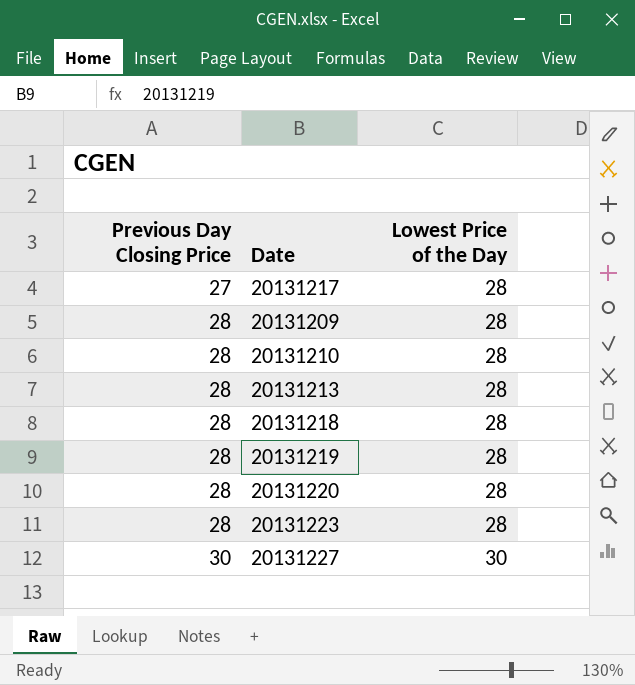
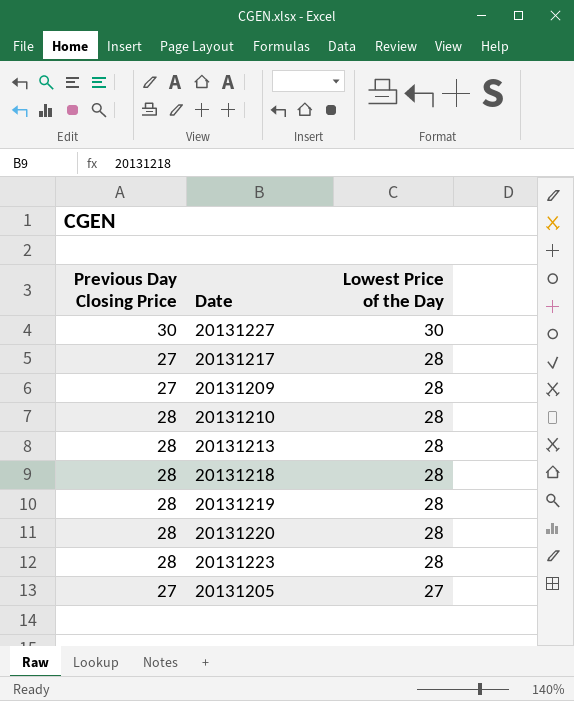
row order: Previous Day Closing Price ascending -> Lowest Price of the Day descending
20131209 | Previous Day Closing Price: 28 -> 27
row 20131205: none -> 27 | 27

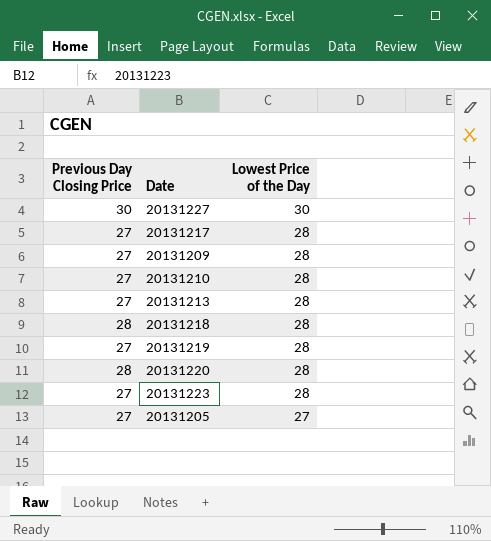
20131210 | Previous Day Closing Price: 28 -> 27
20131213 | Previous Day Closing Price: 28 -> 27
20131219 | Previous Day Closing Price: 28 -> 27
20131223 | Previous Day Closing Price: 28 -> 27

